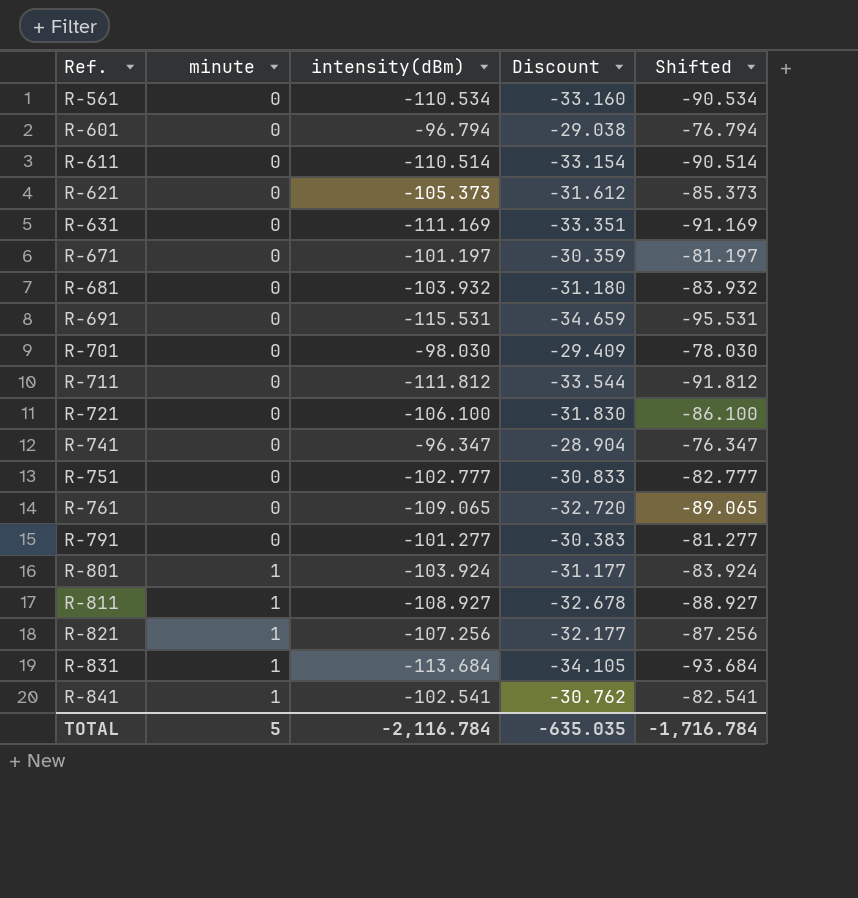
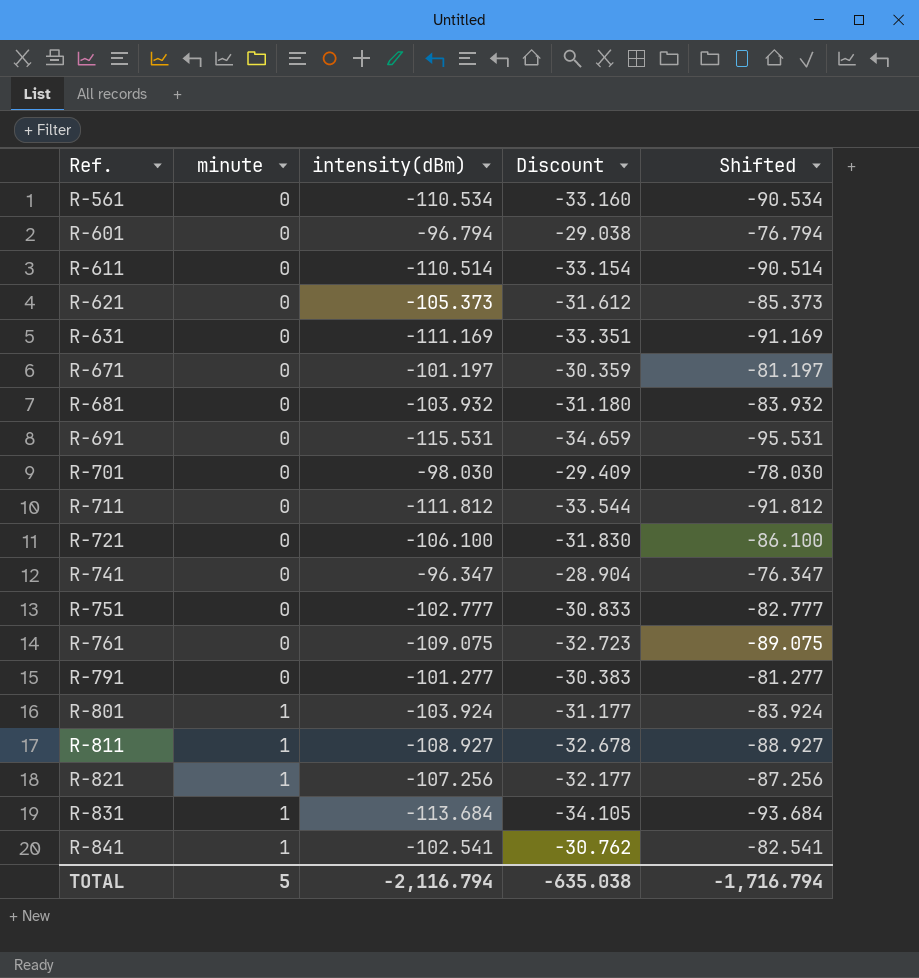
R-761 | intensity(dBm): -109.065 -> -109.075
R-761 | Discount: -32.720 -> -32.723
R-761 | Shifted: -89.065 -> -89.075
TOTAL | intensity(dBm): -2,116.784 -> -2,116.794
TOTAL | Discount: -635.035 -> -635.038
TOTAL | Shifted: -1,716.784 -> -1,716.794

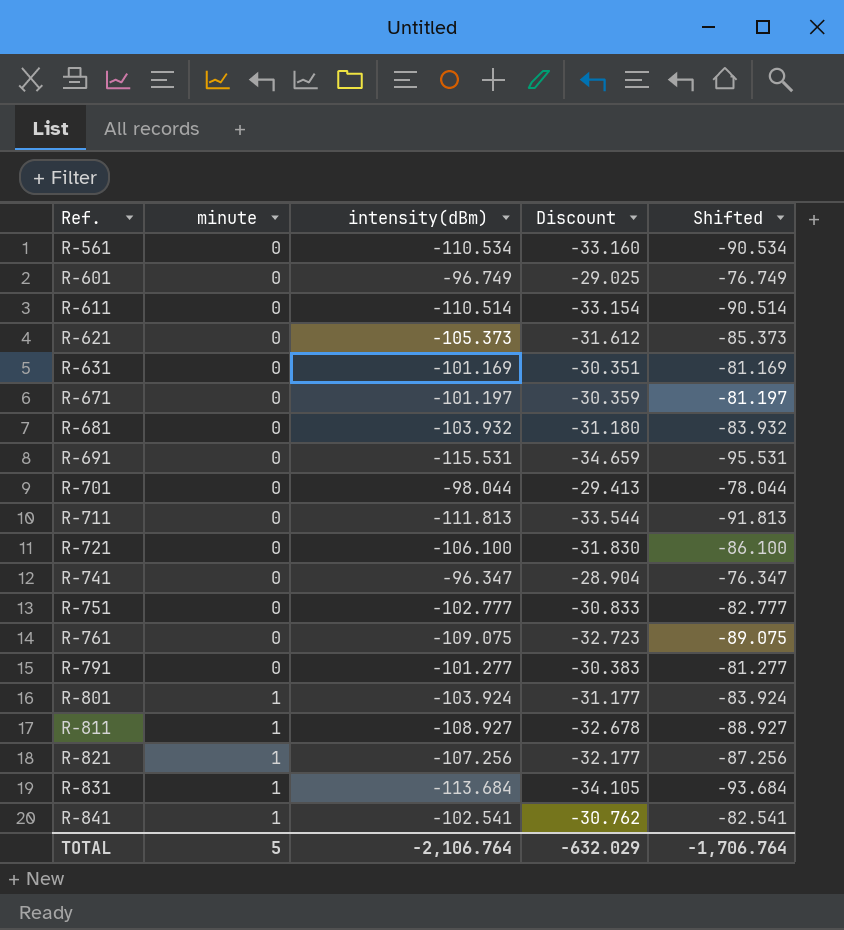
R-601 | intensity(dBm): -96.794 -> -96.749
R-601 | Discount: -29.038 -> -29.025
R-601 | Shifted: -76.794 -> -76.749
R-631 | intensity(dBm): -111.169 -> -101.169
R-631 | Discount: -33.351 -> -30.351
R-631 | Shifted: -91.169 -> -81.169
R-701 | intensity(dBm): -98.030 -> -98.044
R-701 | Discount: -29.409 -> -29.413
R-701 | Shifted: -78.030 -> -78.044
R-711 | intensity(dBm): -111.812 -> -111.813
R-711 | Shifted: -91.812 -> -91.813
TOTAL | intensity(dBm): -2,116.794 -> -2,106.764
TOTAL | Discount: -635.038 -> -632.029
TOTAL | Shifted: -1,716.794 -> -1,706.764

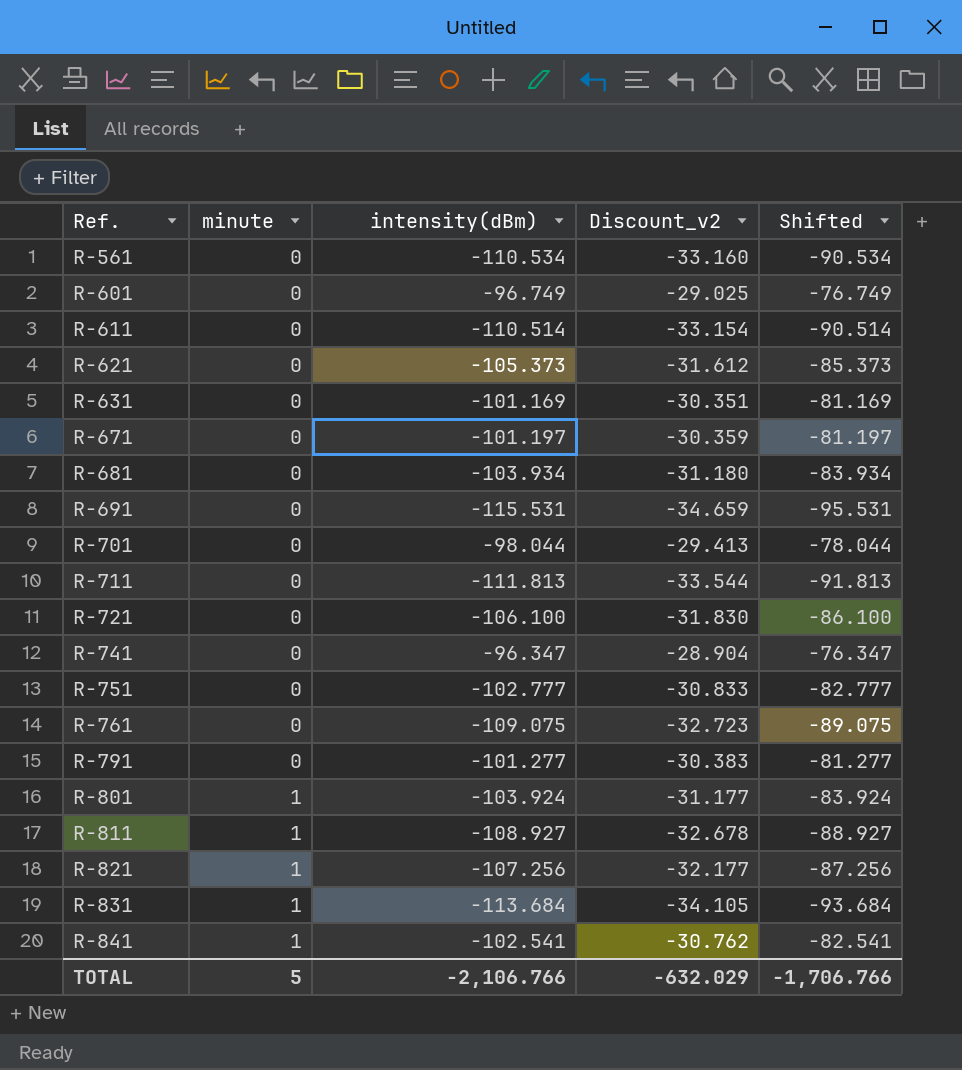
column name: Discount -> Discount_v2
R-681 | intensity(dBm): -103.932 -> -103.934
R-681 | Shifted: -83.932 -> -83.934
TOTAL | intensity(dBm): -2,106.764 -> -2,106.766
TOTAL | Shifted: -1,706.764 -> -1,706.766

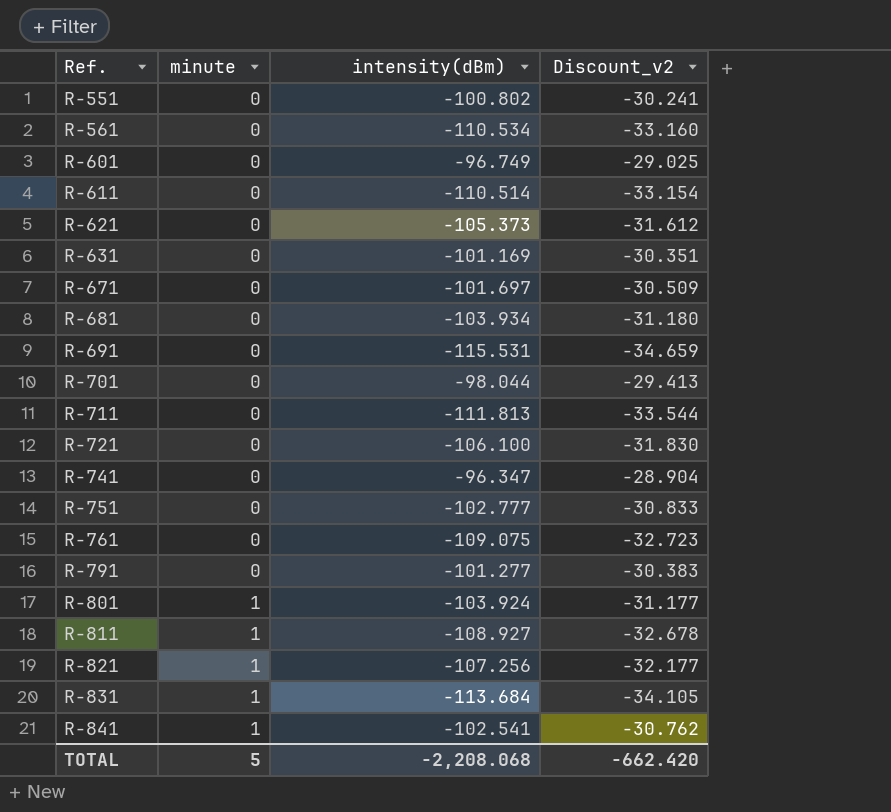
column Shifted | formula: [intensity(dBm)] + 20 -> none
row R-551: none -> 0 | -100.802 | -30.241
R-671 | intensity(dBm): -101.197 -> -101.697
R-671 | Discount_v2: -30.359 -> -30.509
TOTAL | intensity(dBm): -2,106.766 -> -2,208.068
TOTAL | Discount_v2: -632.029 -> -662.420

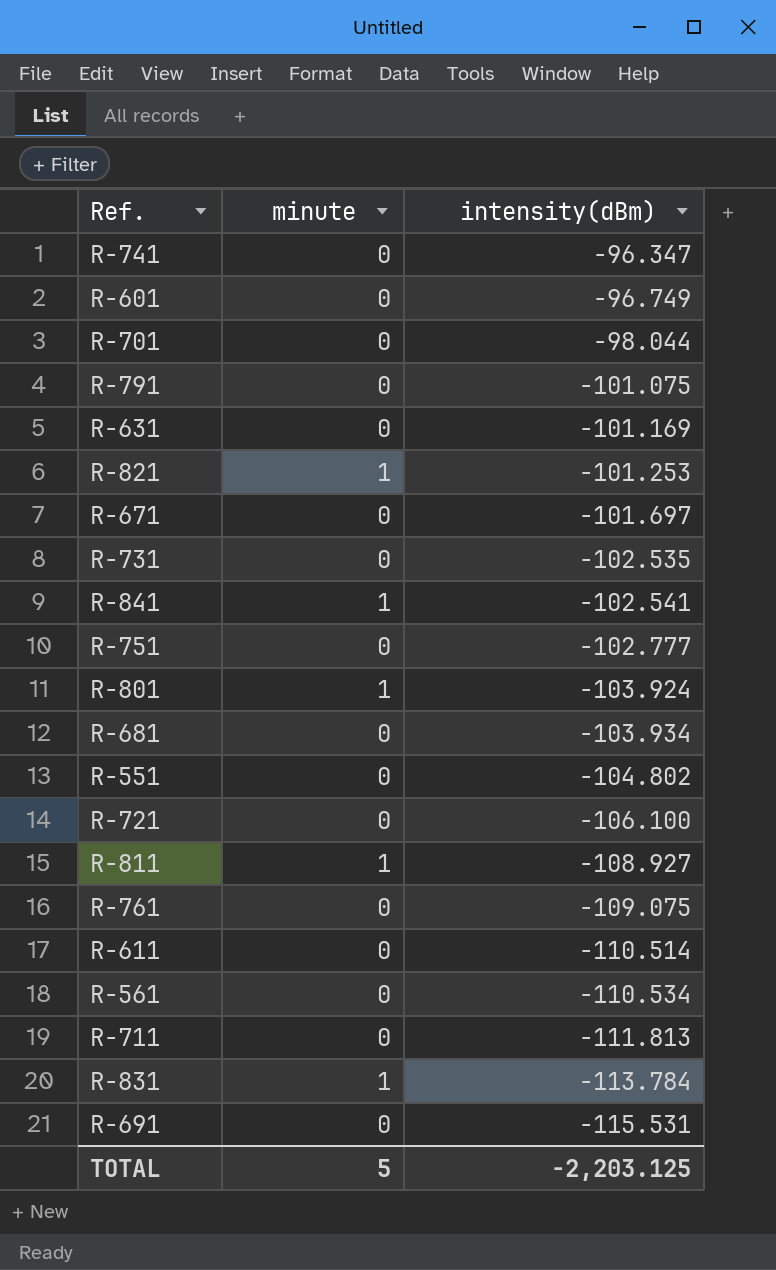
row order: Ref. ascending -> intensity(dBm) descending
column Discount_v2 | formula: [intensity(dBm)] * 0.3 -> none
row R-621: 0 | -105.373 | -31.612 -> none
R-791 | intensity(dBm): -101.277 -> -101.075
R-821 | intensity(dBm): -107.256 -> -101.253
row R-731: none -> 0 | -102.535
R-551 | intensity(dBm): -100.802 -> -104.802
R-831 | intensity(dBm): -113.684 -> -113.784
TOTAL | intensity(dBm): -2,208.068 -> -2,203.125

